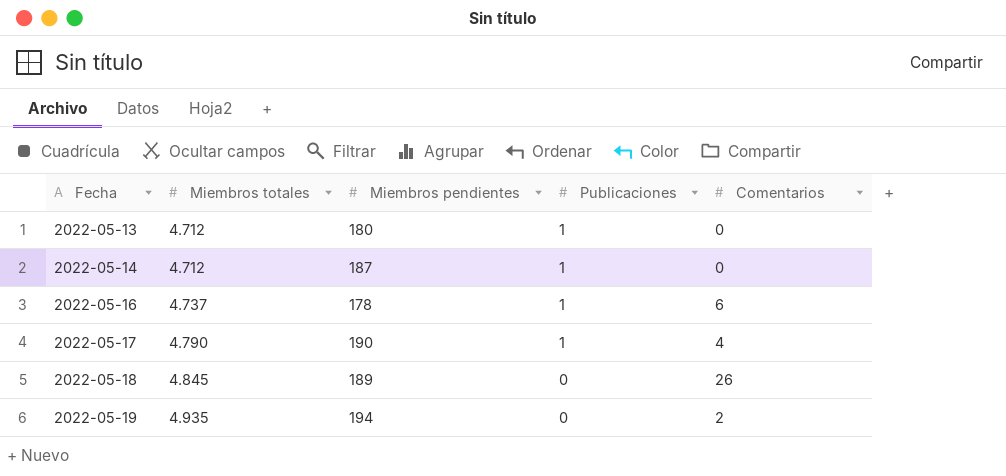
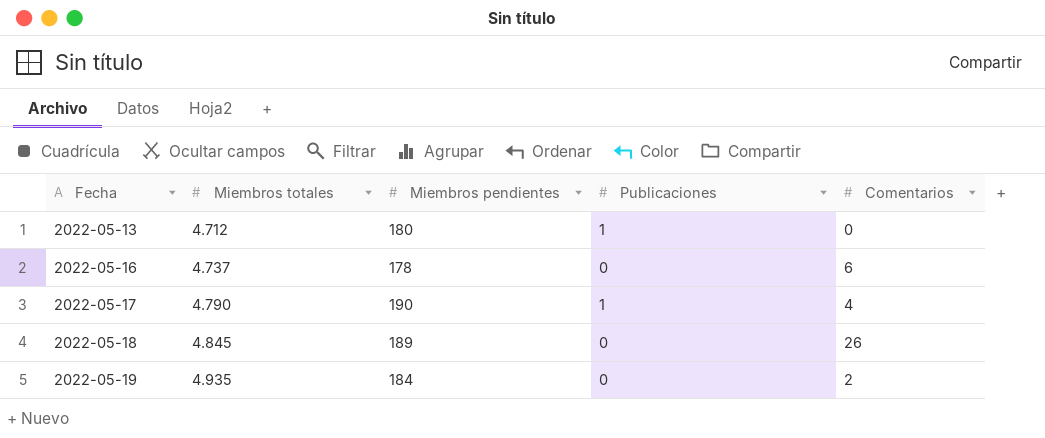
row 2022-05-14: 4.712 | 187 | 1 | 0 -> none
2022-05-16 | Publicaciones: 1 -> 0
2022-05-19 | Miembros pendientes: 194 -> 184

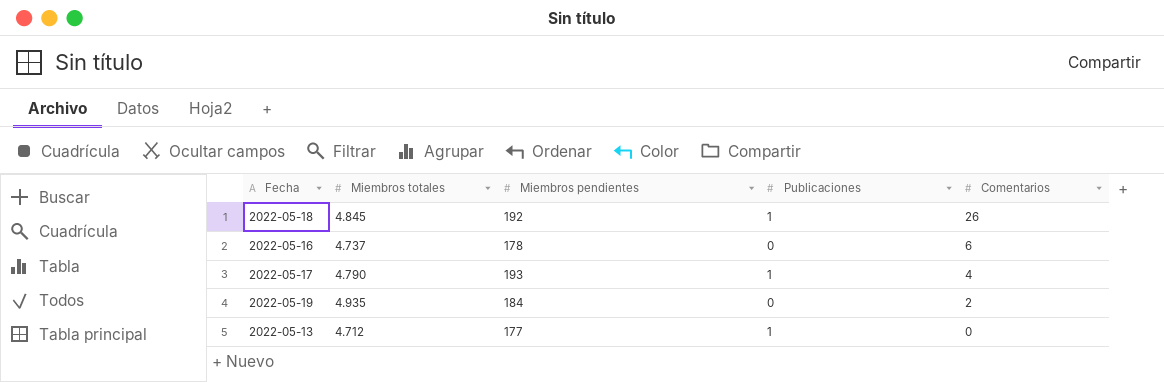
row order: Fecha ascending -> Comentarios descending
2022-05-18 | Miembros pendientes: 189 -> 192
2022-05-18 | Publicaciones: 0 -> 1
2022-05-17 | Miembros pendientes: 190 -> 193
2022-05-13 | Miembros pendientes: 180 -> 177

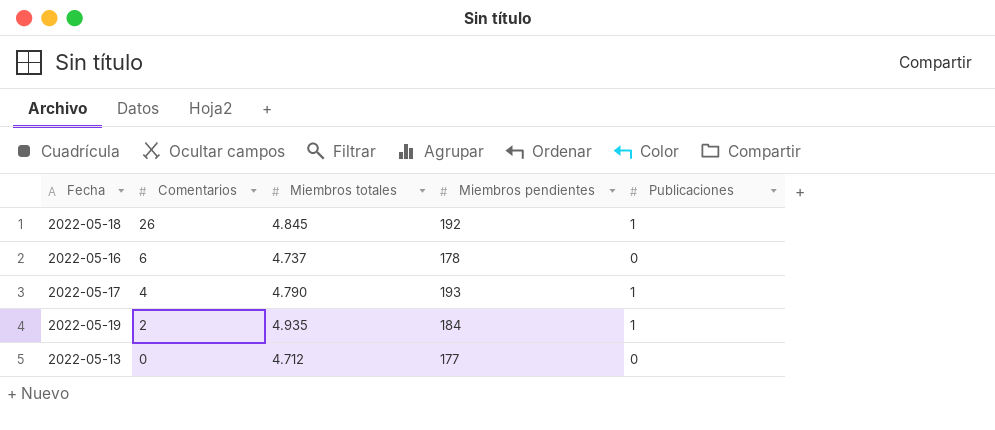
column Comentarios | position: 5 -> 2
2022-05-19 | Publicaciones: 0 -> 1
2022-05-13 | Publicaciones: 1 -> 0

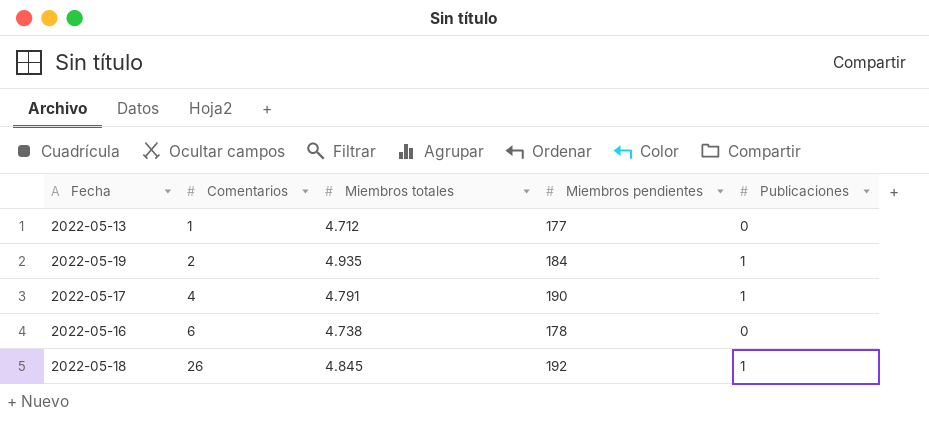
row order: Comentarios descending -> Comentarios ascending
2022-05-13 | Comentarios: 0 -> 1
2022-05-17 | Miembros totales: 4.790 -> 4.791
2022-05-17 | Miembros pendientes: 193 -> 190
2022-05-16 | Miembros totales: 4.737 -> 4.738

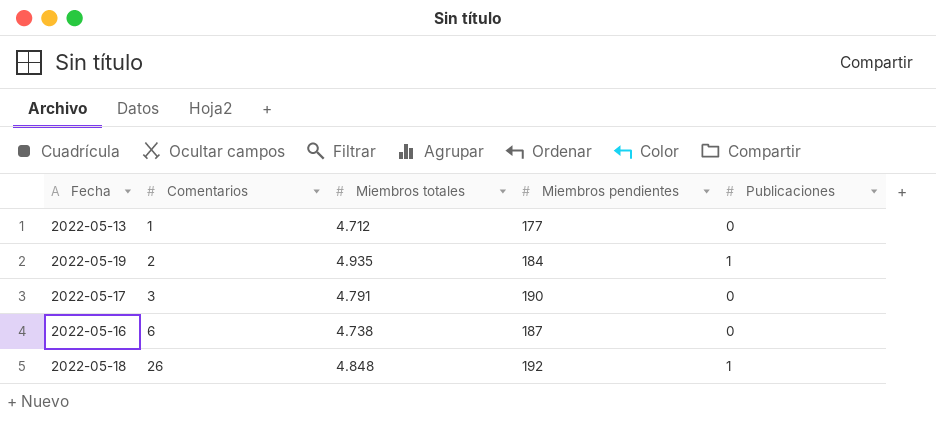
2022-05-17 | Comentarios: 4 -> 3
2022-05-17 | Publicaciones: 1 -> 0
2022-05-16 | Miembros pendientes: 178 -> 187
2022-05-18 | Miembros totales: 4.845 -> 4.848

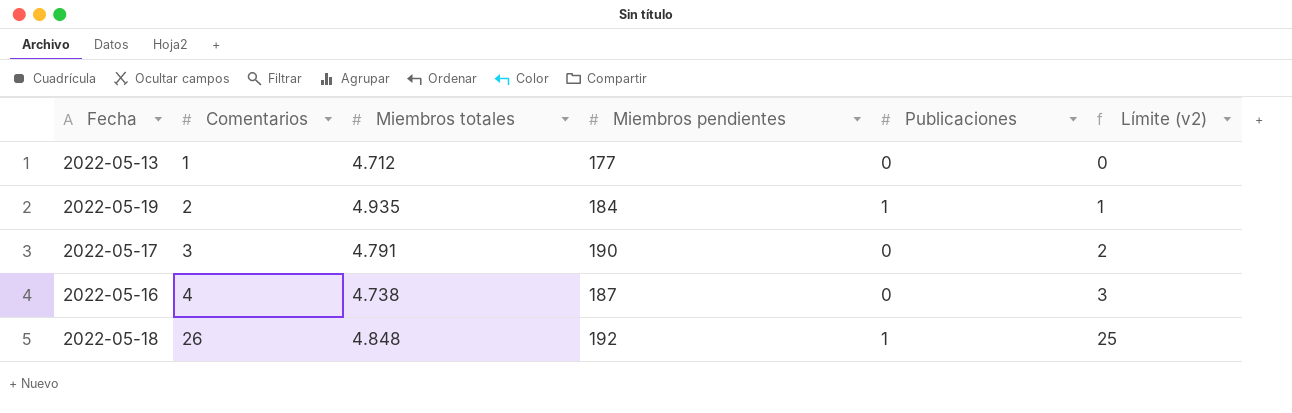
column Límite (v2) | formula: none -> [Comentarios] - 1
2022-05-16 | Comentarios: 6 -> 4

